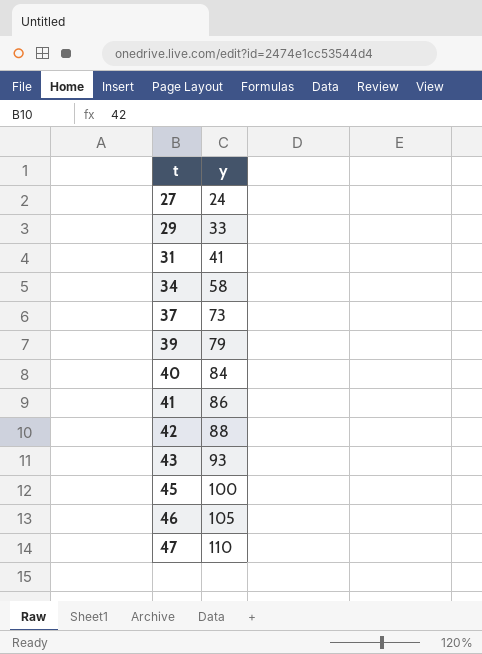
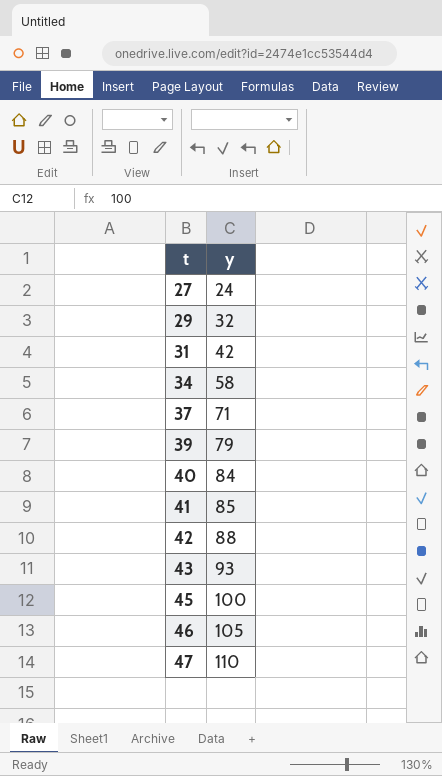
29 | y: 33 -> 32
31 | y: 41 -> 42
37 | y: 73 -> 71
41 | y: 86 -> 85

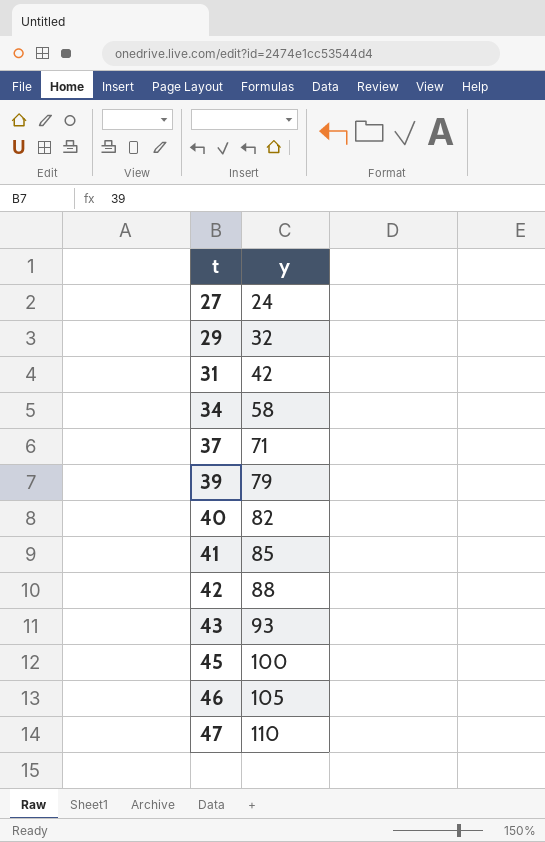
40 | y: 84 -> 82

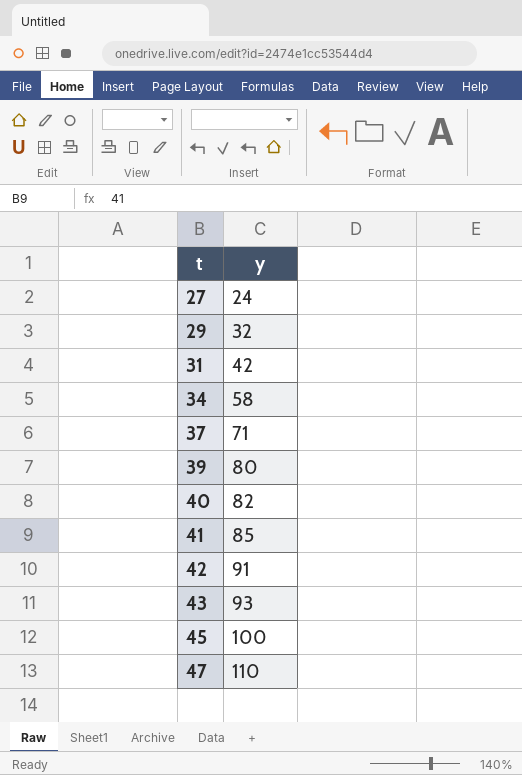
row 46: 105 -> none
39 | y: 79 -> 80
42 | y: 88 -> 91

